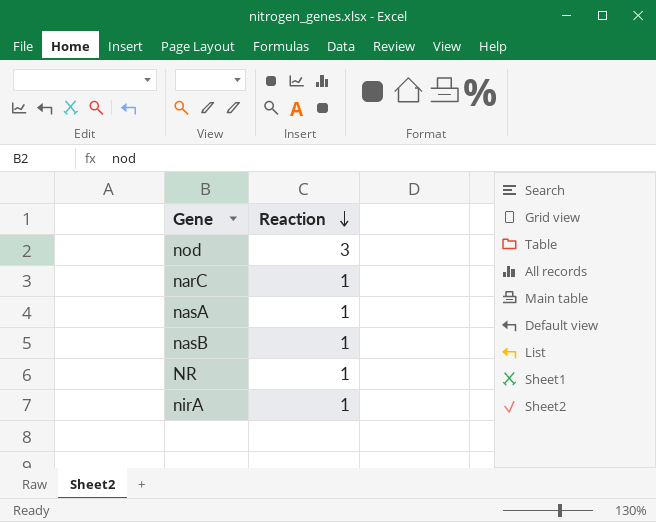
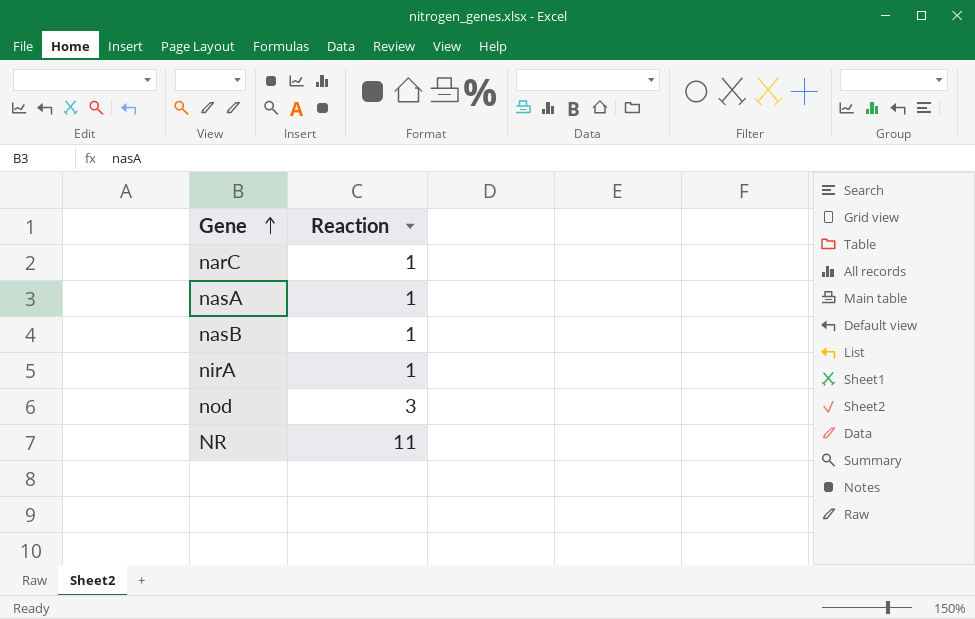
row order: Reaction descending -> Gene ascending
NR | Reaction: 1 -> 11

